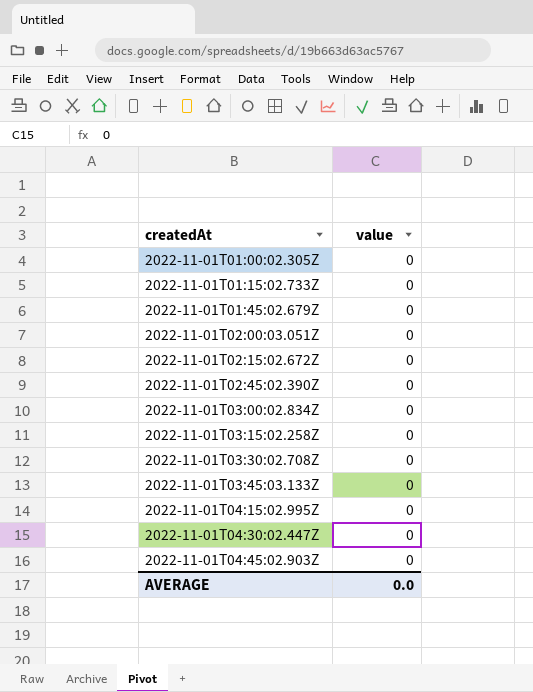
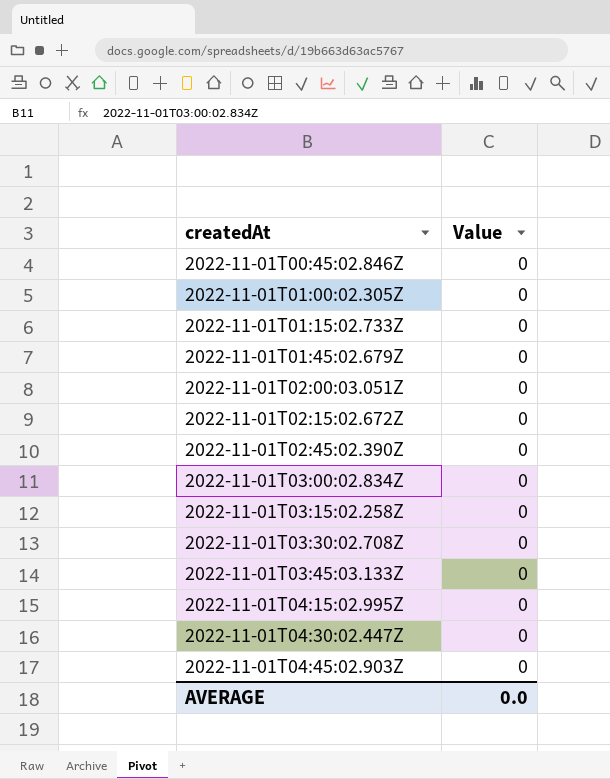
column name: value -> Value
row 2022-11-01T00:45:02.846Z: none -> 0

